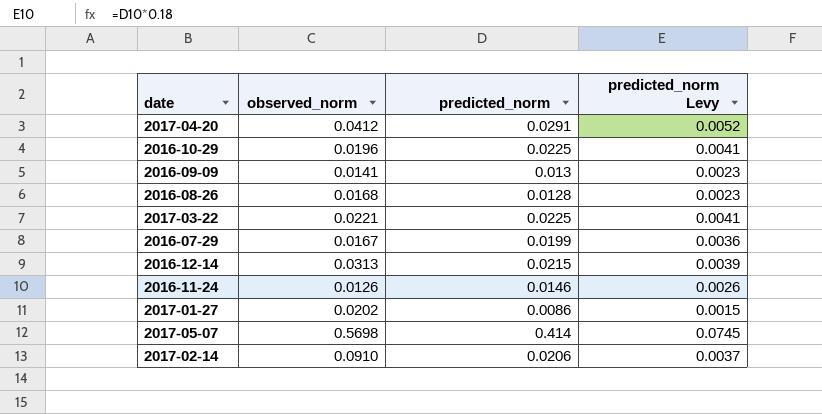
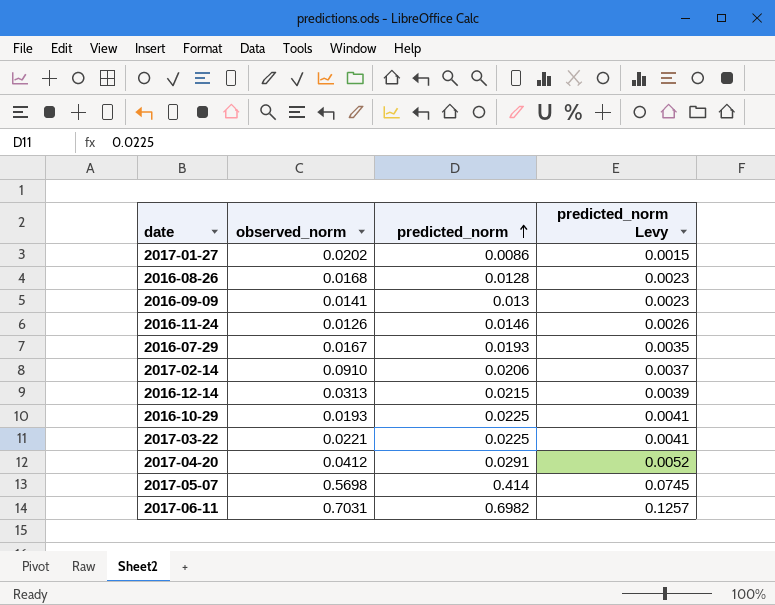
row order: none -> predicted_norm ascending
2016-07-29 | predicted_norm: 0.0199 -> 0.0193
2016-07-29 | predicted_norm Levy: 0.0036 -> 0.0035
2016-10-29 | observed_norm: 0.0196 -> 0.0193
row 2017-06-11: none -> 0.7031 | 0.6982 | 0.1257

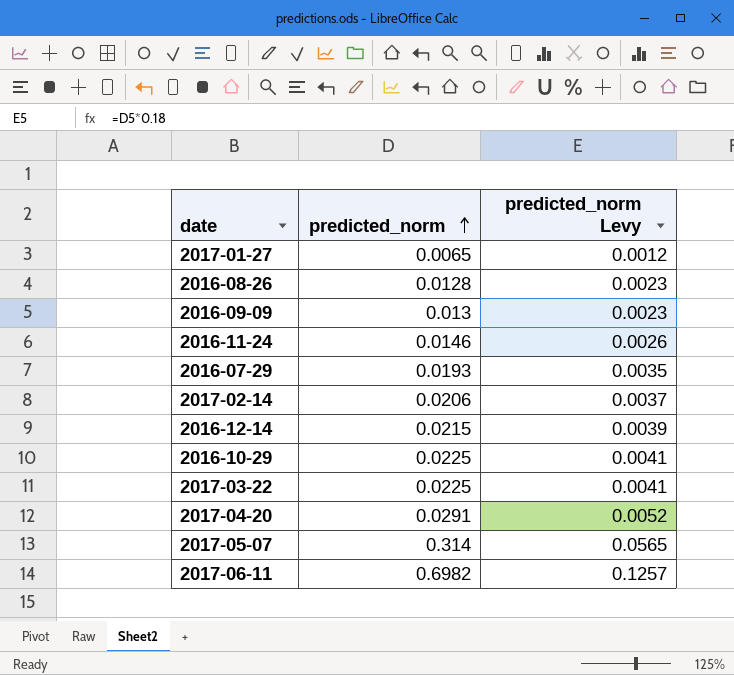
column observed_norm | position: 2 -> none
2017-01-27 | predicted_norm: 0.0086 -> 0.0065
2017-01-27 | predicted_norm Levy: 0.0015 -> 0.0012
2017-05-07 | predicted_norm: 0.414 -> 0.314
2017-05-07 | predicted_norm Levy: 0.0745 -> 0.0565

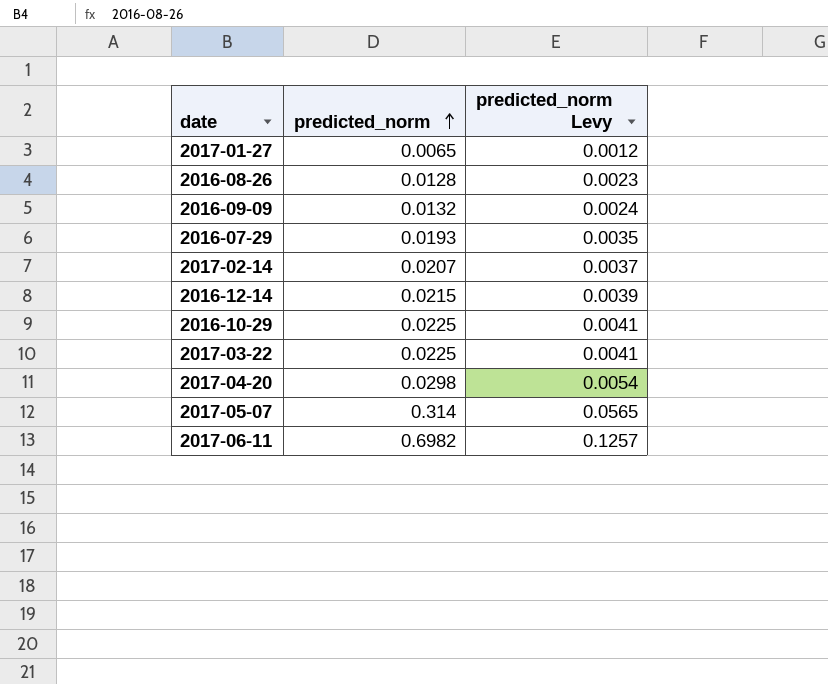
row 2016-11-24: 0.0146 | 0.0026 -> none
2016-09-09 | predicted_norm: 0.013 -> 0.0132
2016-09-09 | predicted_norm Levy: 0.0023 -> 0.0024
2017-02-14 | predicted_norm: 0.0206 -> 0.0207
2017-04-20 | predicted_norm: 0.0291 -> 0.0298
2017-04-20 | predicted_norm Levy: 0.0052 -> 0.0054

